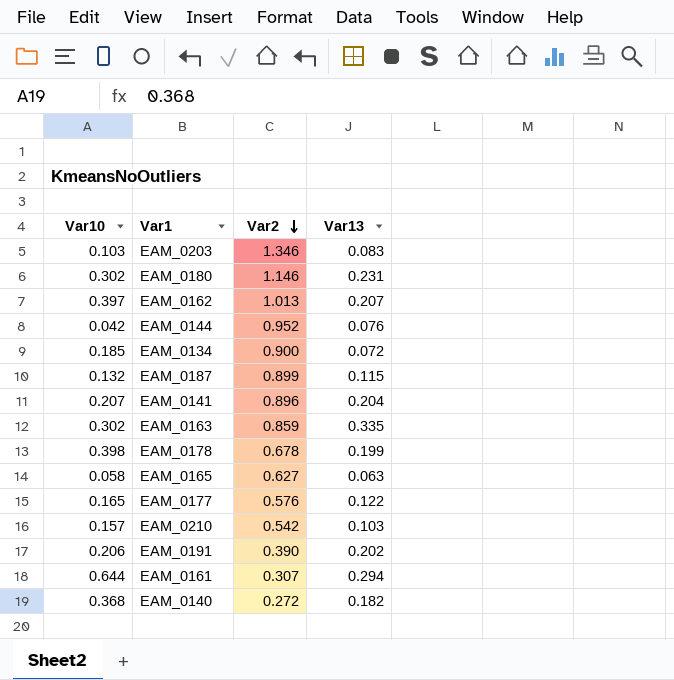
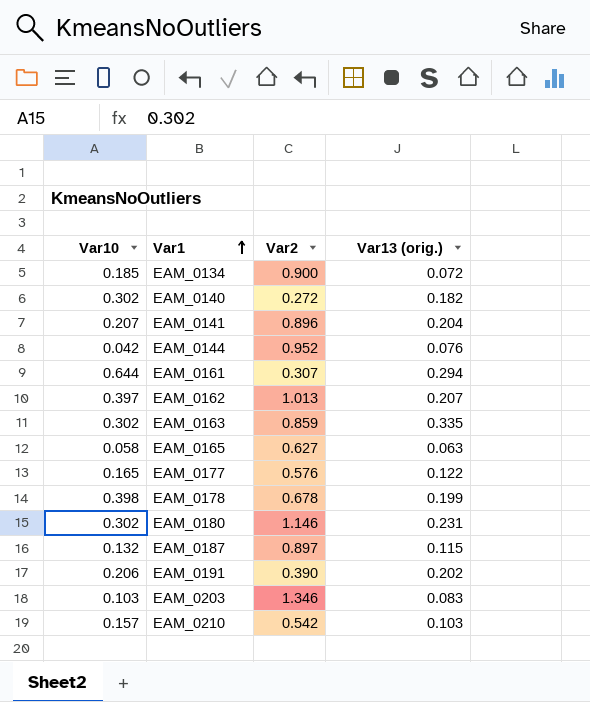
row order: Var2 descending -> Var1 ascending
column name: Var13 -> Var13 (orig.)
EAM_0140 | Var10: 0.368 -> 0.302
EAM_0187 | Var2: 0.899 -> 0.897

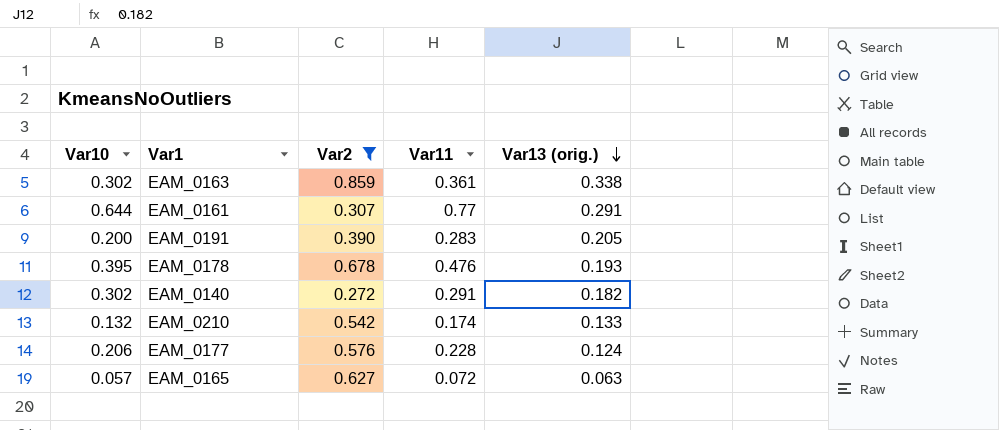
filter: none -> Var2 <= 0.859
row order: Var1 ascending -> Var13 (orig.) descending
column Var11 | position: none -> 4
EAM_0163 | Var13 (orig.): 0.335 -> 0.338
EAM_0161 | Var13 (orig.): 0.294 -> 0.291
EAM_0191 | Var10: 0.206 -> 0.200
EAM_0191 | Var13 (orig.): 0.202 -> 0.205
EAM_0178 | Var10: 0.398 -> 0.395
EAM_0178 | Var13 (orig.): 0.199 -> 0.193
EAM_0210 | Var10: 0.157 -> 0.132
EAM_0210 | Var13 (orig.): 0.103 -> 0.133
EAM_0177 | Var10: 0.165 -> 0.206
EAM_0177 | Var13 (orig.): 0.122 -> 0.124
EAM_0165 | Var10: 0.058 -> 0.057

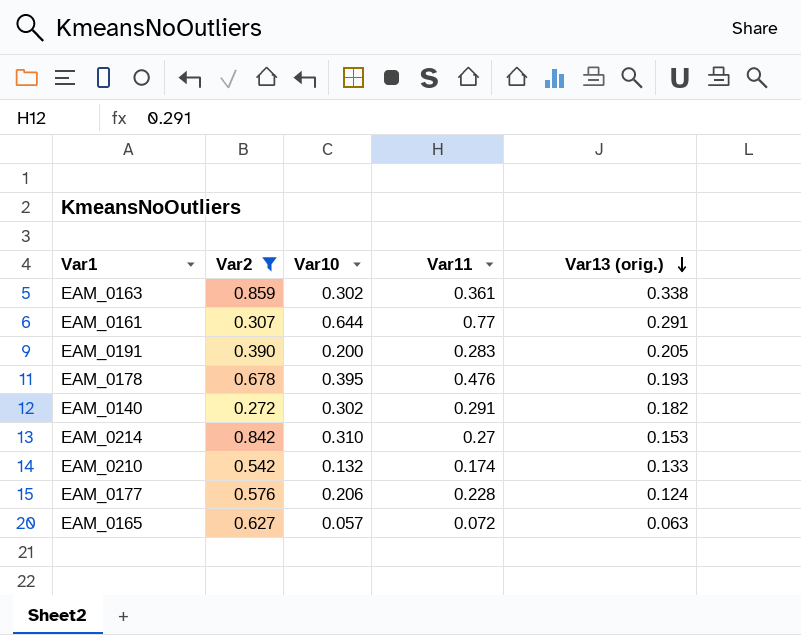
column Var10 | position: 1 -> 3
row EAM_0214: none -> 0.842 | 0.310 | 0.27 | 0.153

